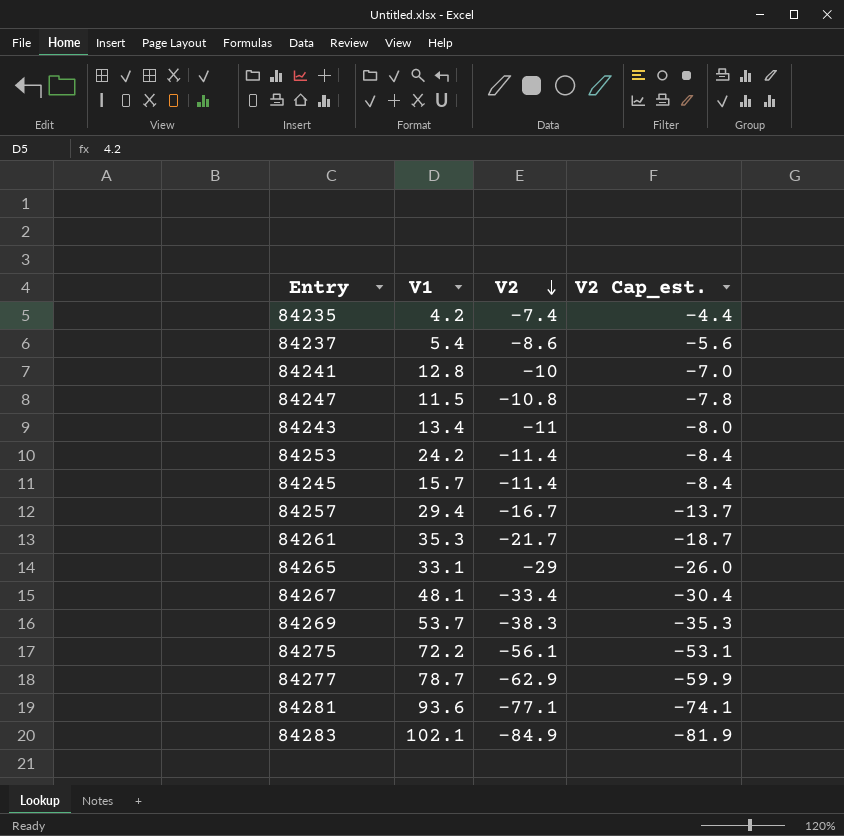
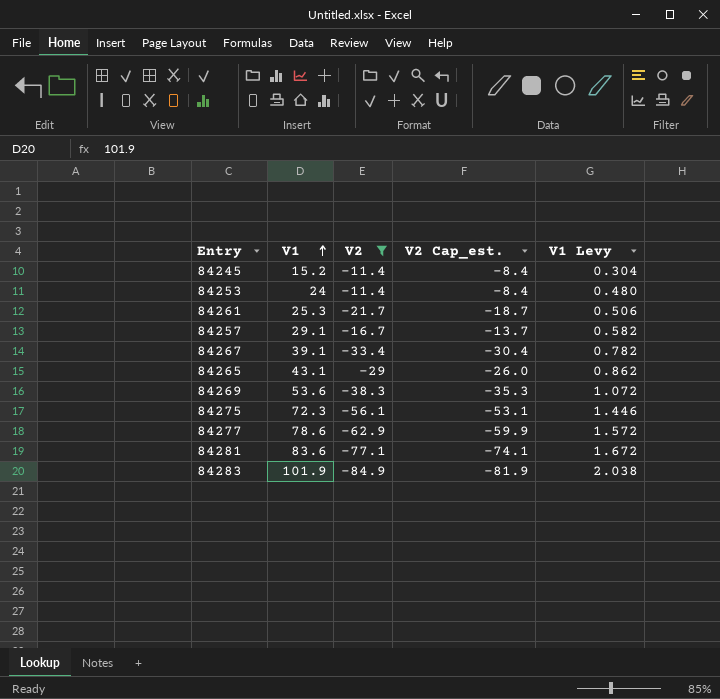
filter: none -> V2 <= -11.4
row order: V2 descending -> V1 ascending
column V1 Levy | formula: none -> [V1] * 0.02
84245 | V1: 15.7 -> 15.2
84253 | V1: 24.2 -> 24
84261 | V1: 35.3 -> 25.3
84257 | V1: 29.4 -> 29.1
84267 | V1: 48.1 -> 39.1
84265 | V1: 33.1 -> 43.1
84269 | V1: 53.7 -> 53.6
84275 | V1: 72.2 -> 72.3
84277 | V1: 78.7 -> 78.6
84281 | V1: 93.6 -> 83.6
84283 | V1: 102.1 -> 101.9

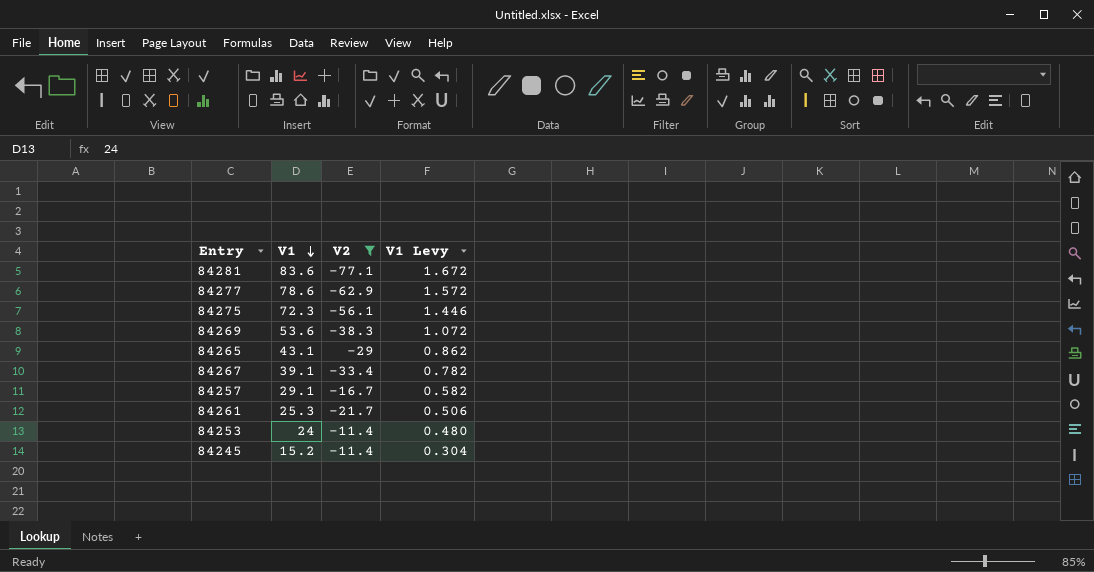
row order: V1 ascending -> V1 descending
column V2 Cap_est. | formula: [V2] + 3 -> none
row 84283: 101.9 | -84.9 | -81.9 | 2.038 -> none

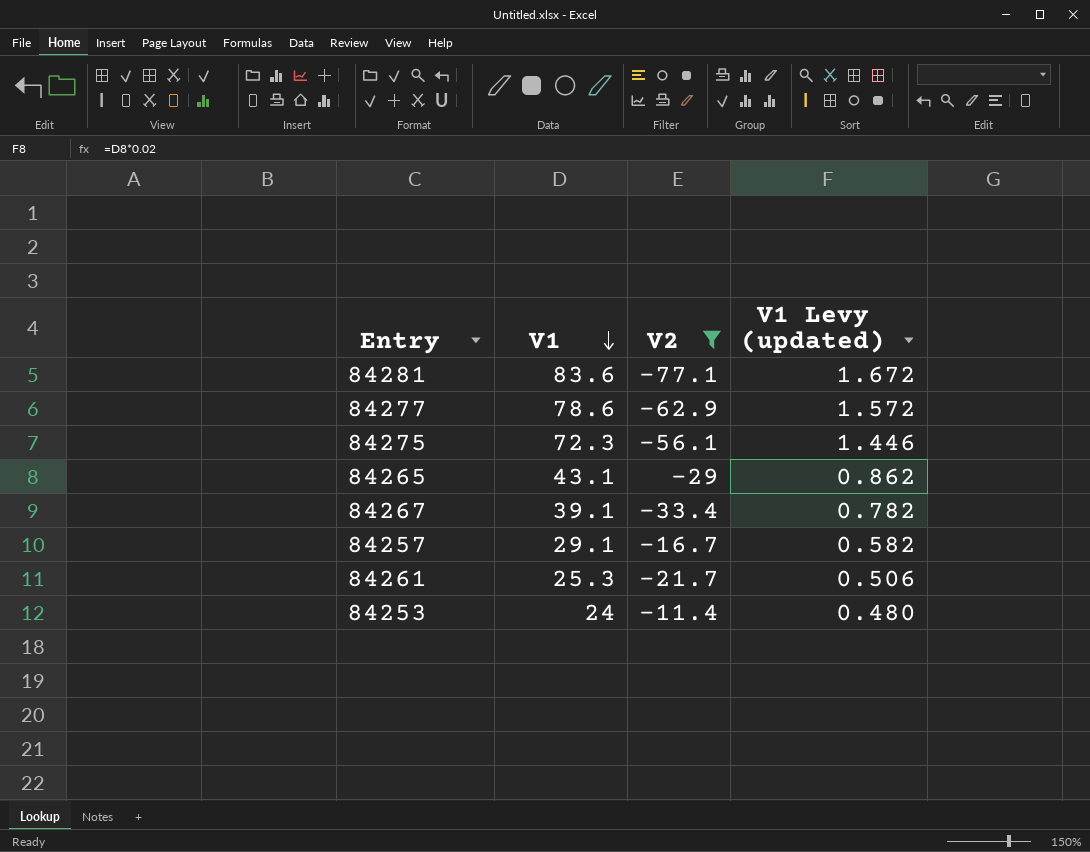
column name: V1 Levy -> V1 Levy (updated)
row 84269: 53.6 | -38.3 | 1.072 -> none
row 84245: 15.2 | -11.4 | 0.304 -> none

